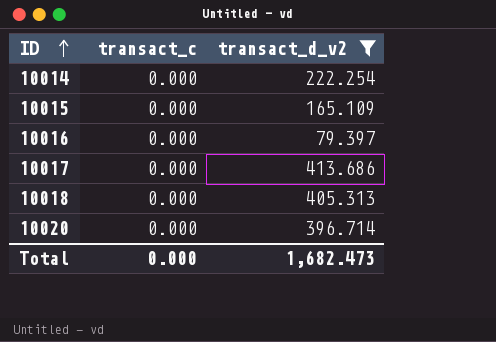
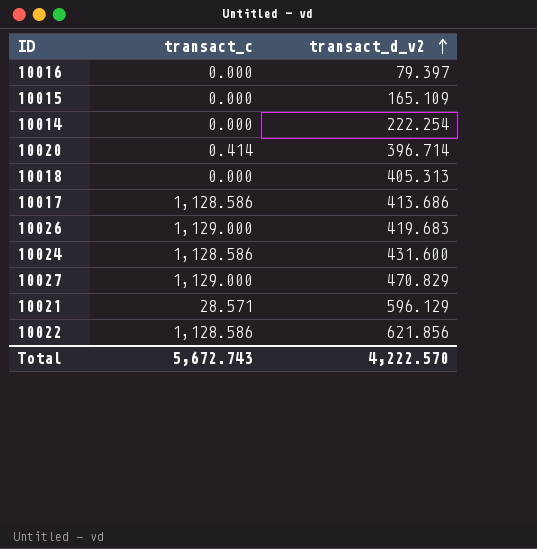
filter: transact_d_v2 <= 413.686 -> none
row order: ID ascending -> transact_d_v2 ascending
10020 | transact_c: 0.000 -> 0.414
10017 | transact_c: 0.000 -> 1,128.586
Total | transact_c: 0.000 -> 5,672.743
Total | transact_d_v2: 1,682.473 -> 4,222.570

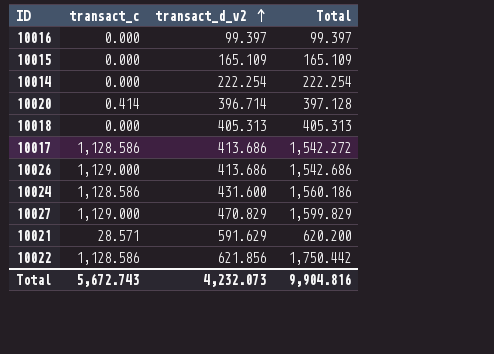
column Total | formula: none -> [transact_c] + [transact_d_v2]
10016 | transact_d_v2: 79.397 -> 99.397
10026 | transact_d_v2: 419.683 -> 413.686
10021 | transact_d_v2: 596.129 -> 591.629
Total | transact_d_v2: 4,222.570 -> 4,232.073

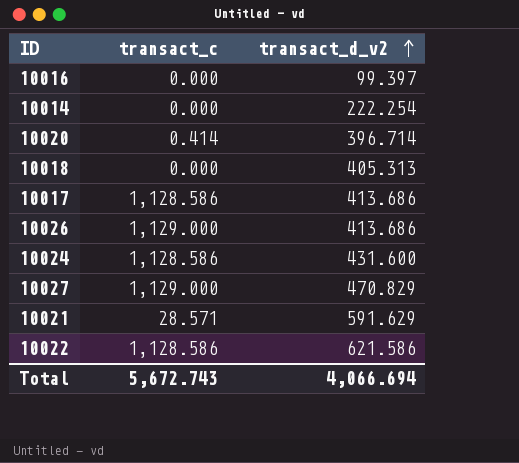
column Total | formula: [transact_c] + [transact_d_v2] -> none
row 10015: 0.000 | 165.109 | 165.109 -> none
10022 | transact_d_v2: 621.856 -> 621.586
Total | transact_d_v2: 4,232.073 -> 4,066.694

